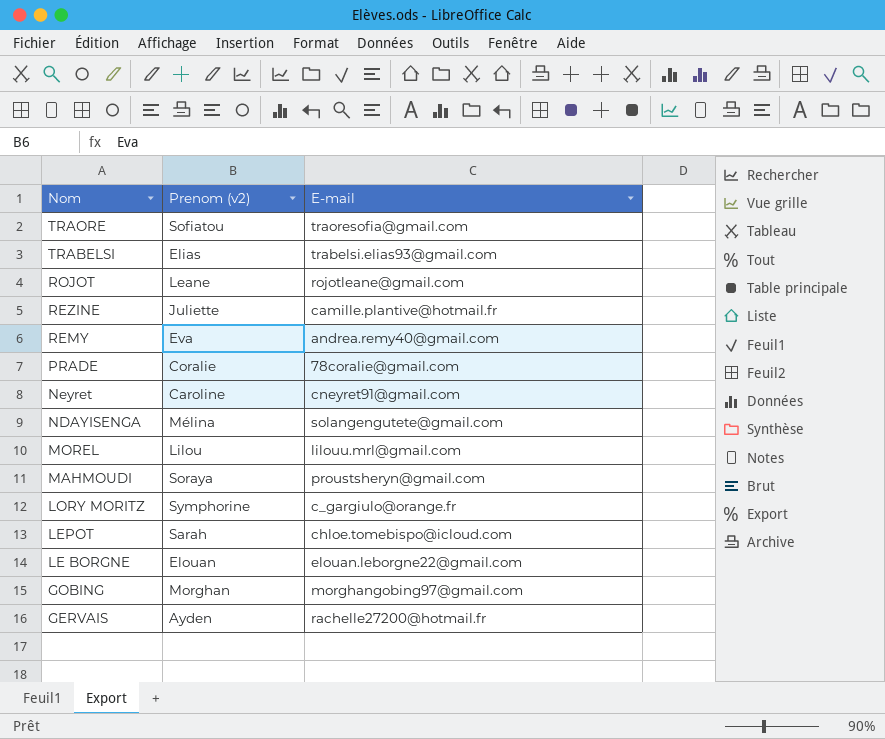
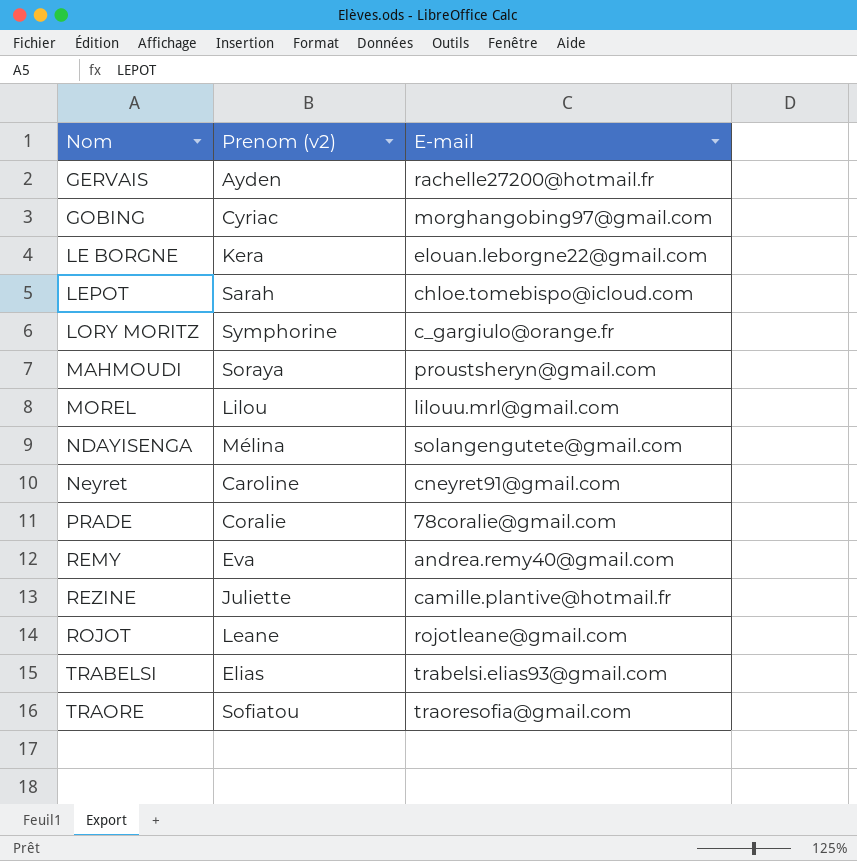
row order: Nom descending -> Nom ascending
GOBING | Prenom (v2): Morghan -> Cyriac
LE BORGNE | Prenom (v2): Elouan -> Kera

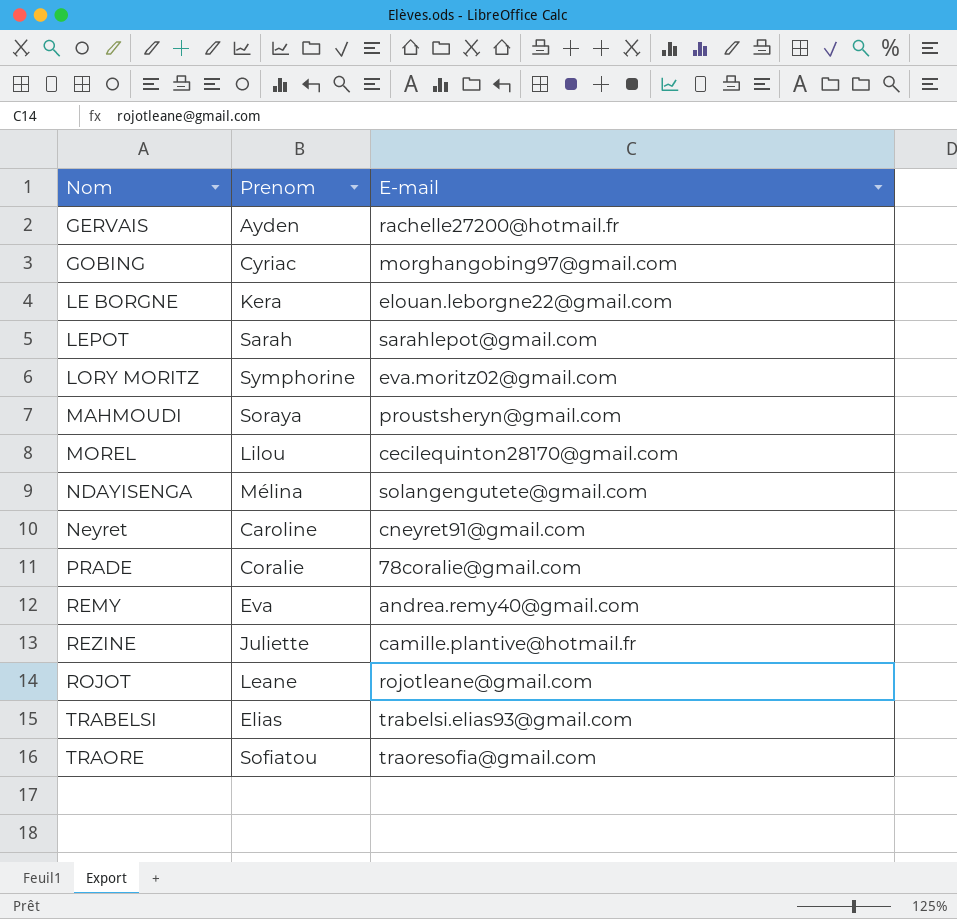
column name: Prenom (v2) -> Prenom
LEPOT | E-mail: chloe.tomebispo@icloud.com -> sarahlepot@gmail.com
LORY MORITZ | E-mail: c_gargiulo@orange.fr -> eva.moritz02@gmail.com
MOREL | E-mail: lilouu.mrl@gmail.com -> cecilequinton28170@gmail.com

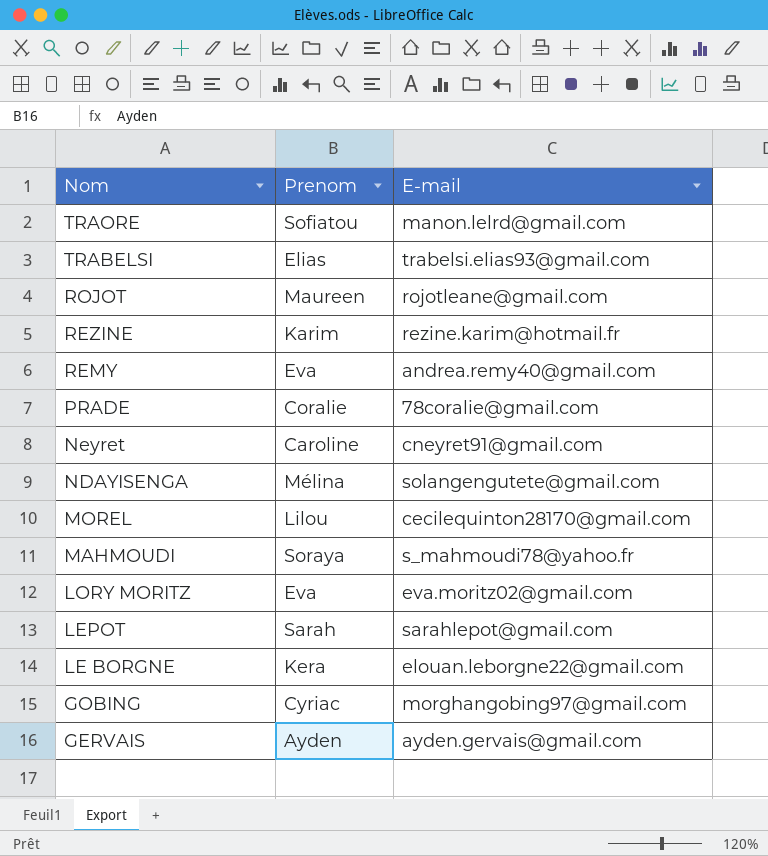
row order: Nom ascending -> Nom descending
TRAORE | E-mail: traoresofia@gmail.com -> manon.lelrd@gmail.com
ROJOT | Prenom: Leane -> Maureen
REZINE | Prenom: Juliette -> Karim
REZINE | E-mail: camille.plantive@hotmail.fr -> rezine.karim@hotmail.fr
MAHMOUDI | E-mail: proustsheryn@gmail.com -> s_mahmoudi78@yahoo.fr
LORY MORITZ | Prenom: Symphorine -> Eva
GERVAIS | E-mail: rachelle27200@hotmail.fr -> ayden.gervais@gmail.com

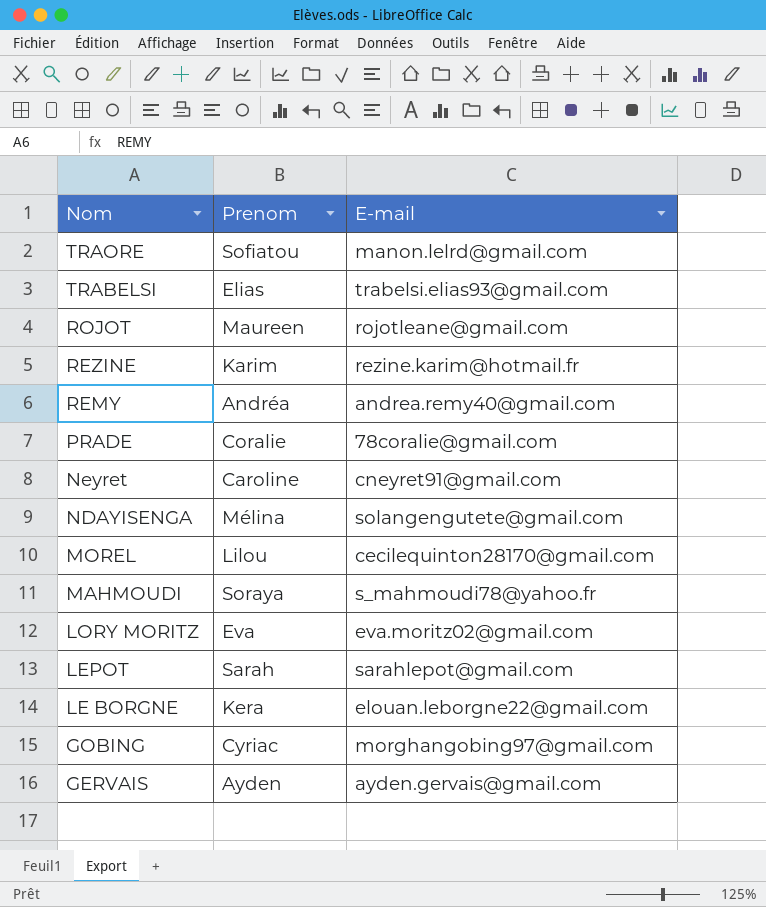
REMY | Prenom: Eva -> Andréa

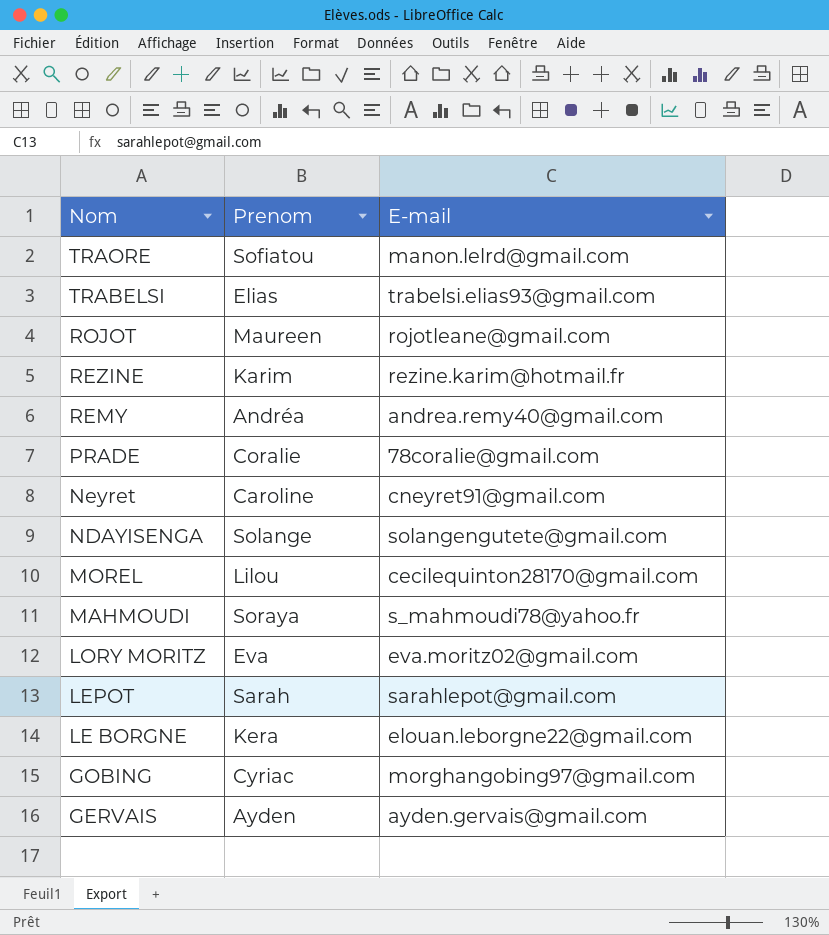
NDAYISENGA | Prenom: Mélina -> Solange

